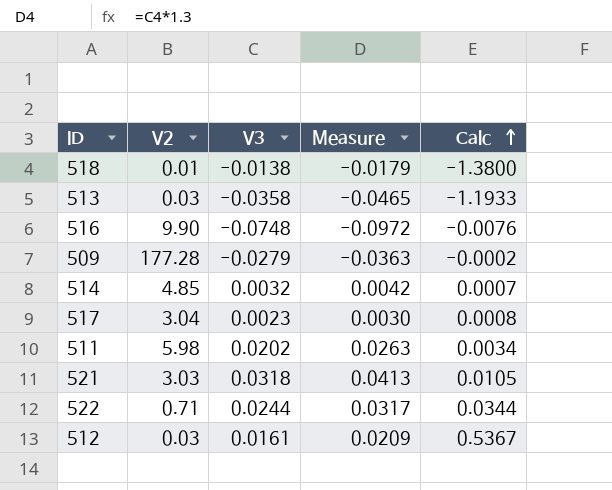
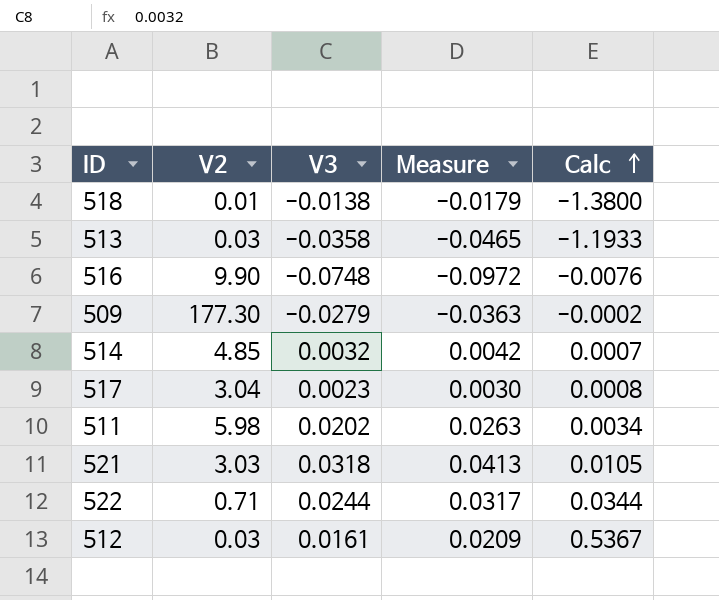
509 | V2: 177.28 -> 177.30

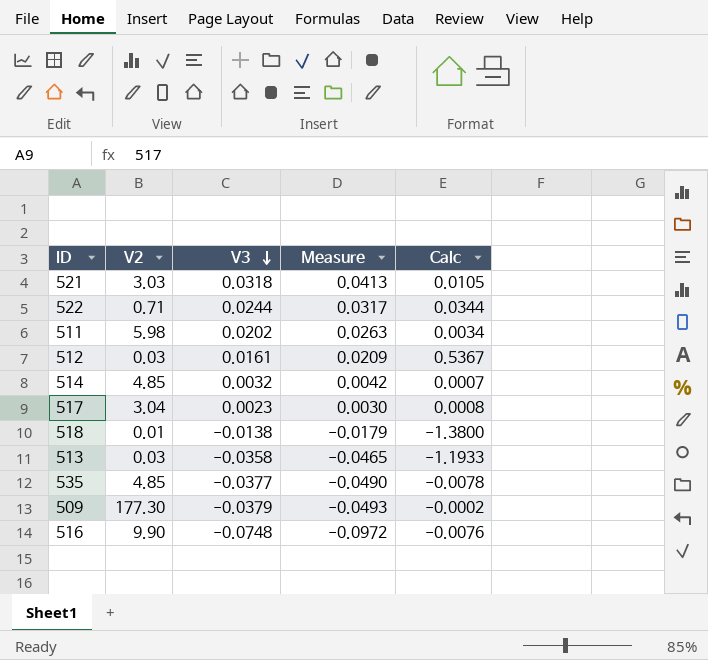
row order: Calc ascending -> V3 descending
row 535: none -> 4.85 | -0.0377 | -0.0490 | -0.0078
509 | V3: -0.0279 -> -0.0379
509 | Measure: -0.0363 -> -0.0493

